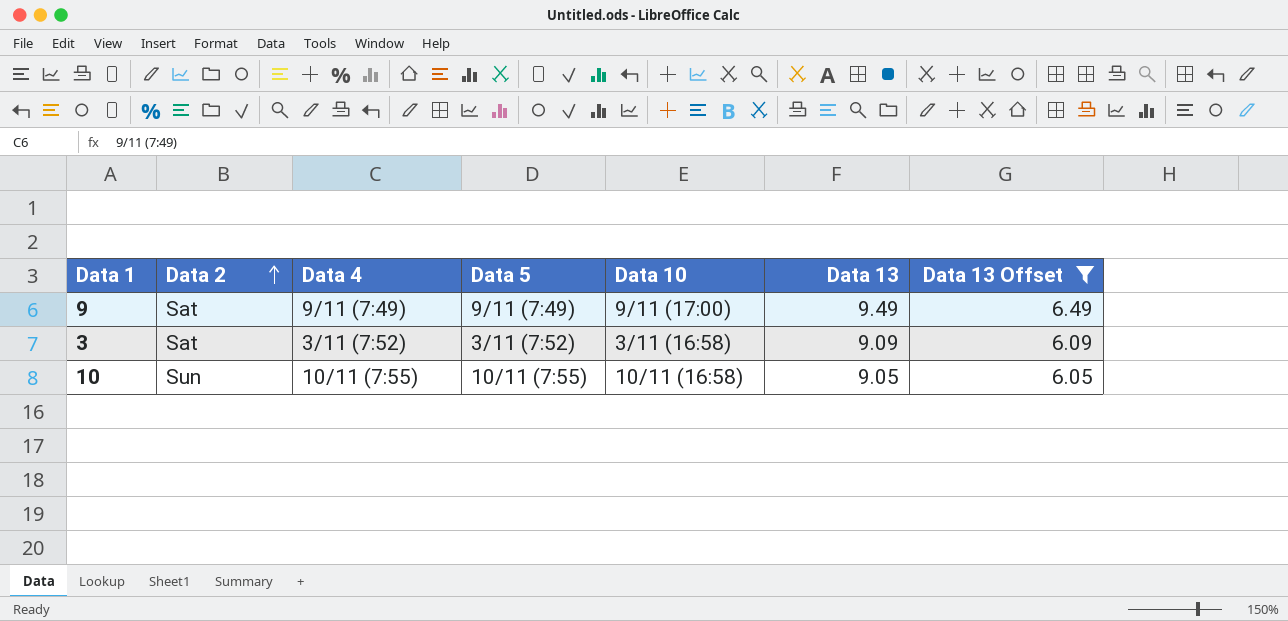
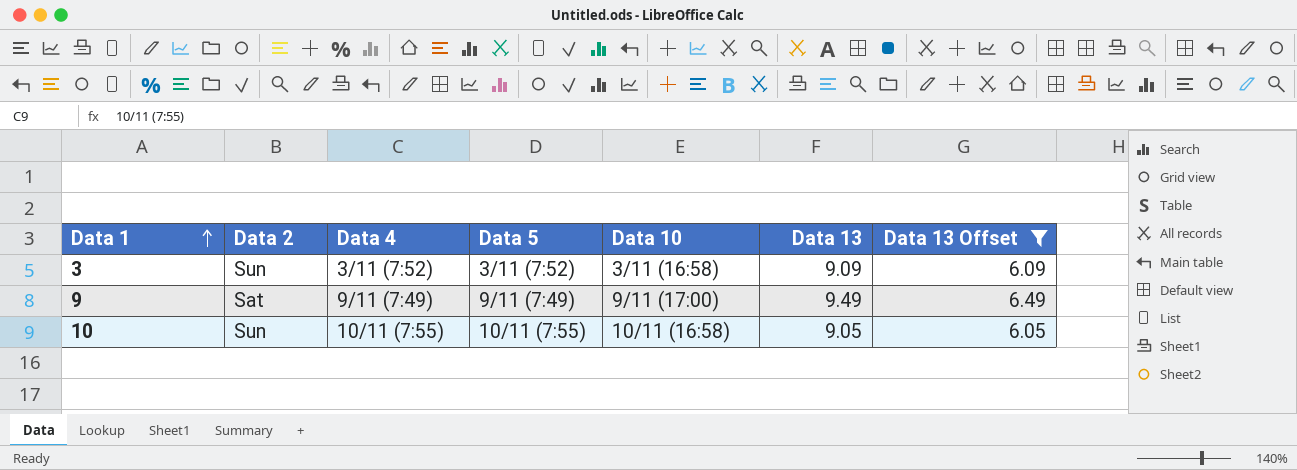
row order: Data 2 ascending -> Data 1 ascending
3 | Data 2: Sat -> Sun

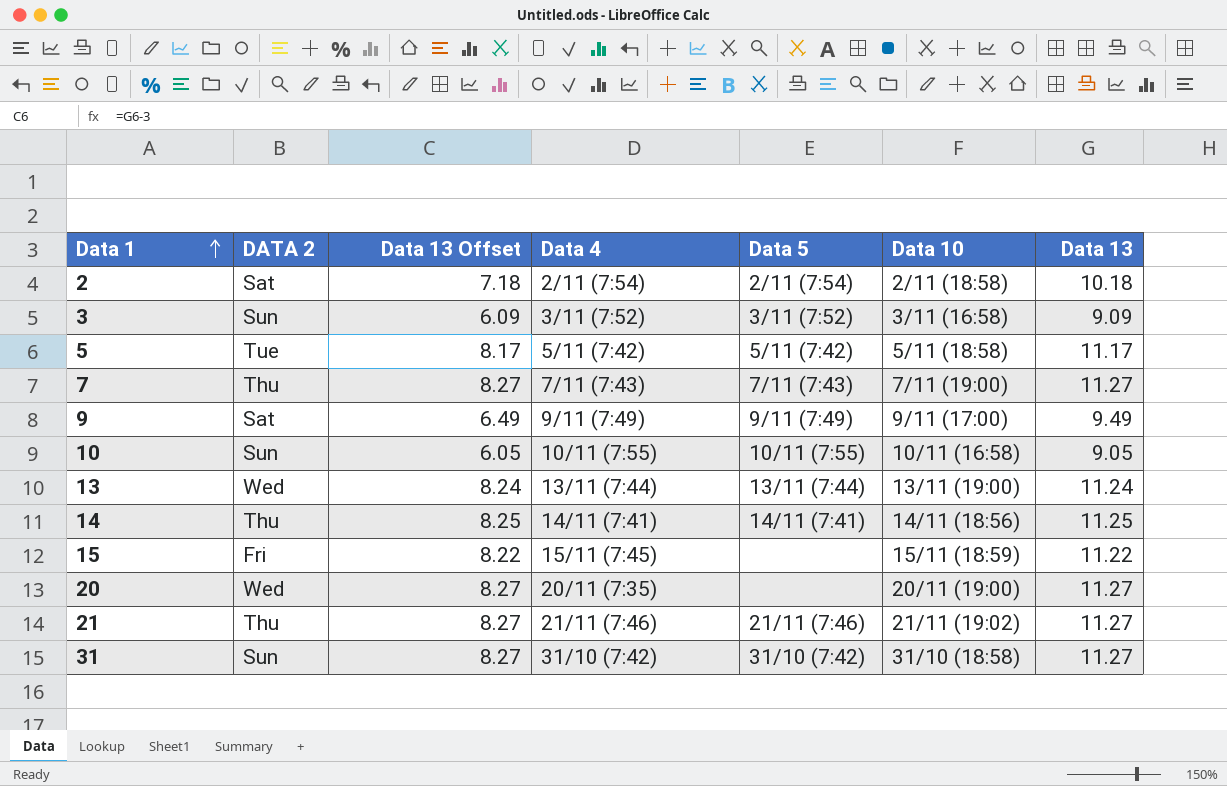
filter: Data 13 Offset <= 6.49 -> none
column name: Data 2 -> DATA 2
column Data 13 Offset | position: 7 -> 3

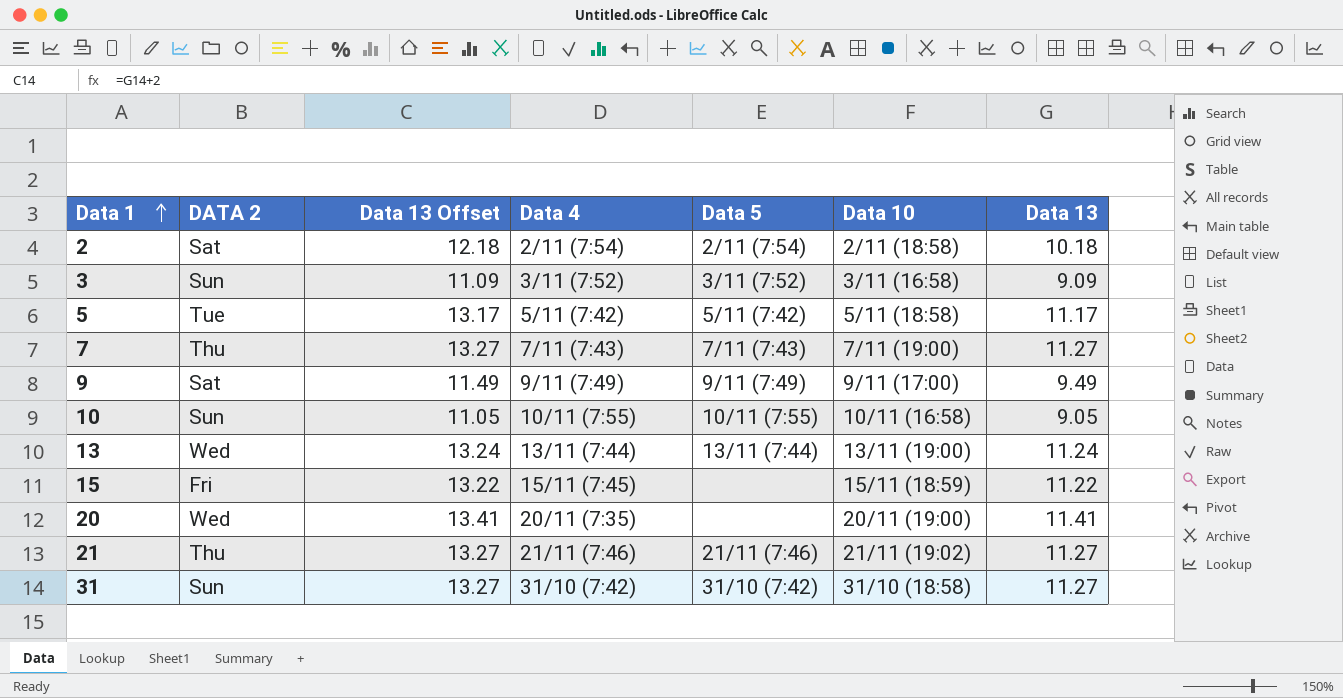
column Data 13 Offset | formula: [Data 13] - 3 -> [Data 13] + 2
row 14: Thu | 8.25 | 14/11 (7:41) | 14/11 (7:41) | 14/11 (18:56) | 11.25 -> none
20 | Data 13: 11.27 -> 11.41

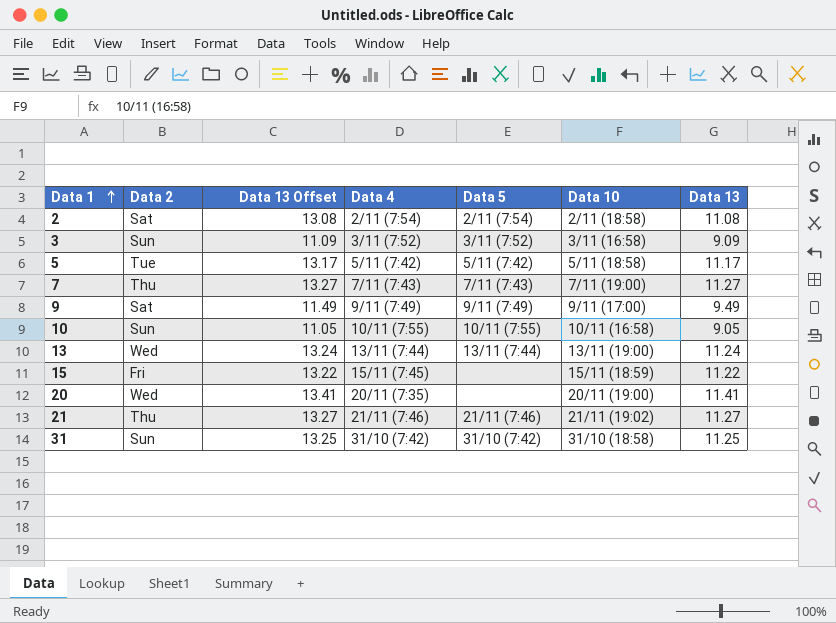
column name: DATA 2 -> Data 2
2 | Data 13 Offset: 12.18 -> 13.08
2 | Data 13: 10.18 -> 11.08
31 | Data 13 Offset: 13.27 -> 13.25
31 | Data 13: 11.27 -> 11.25

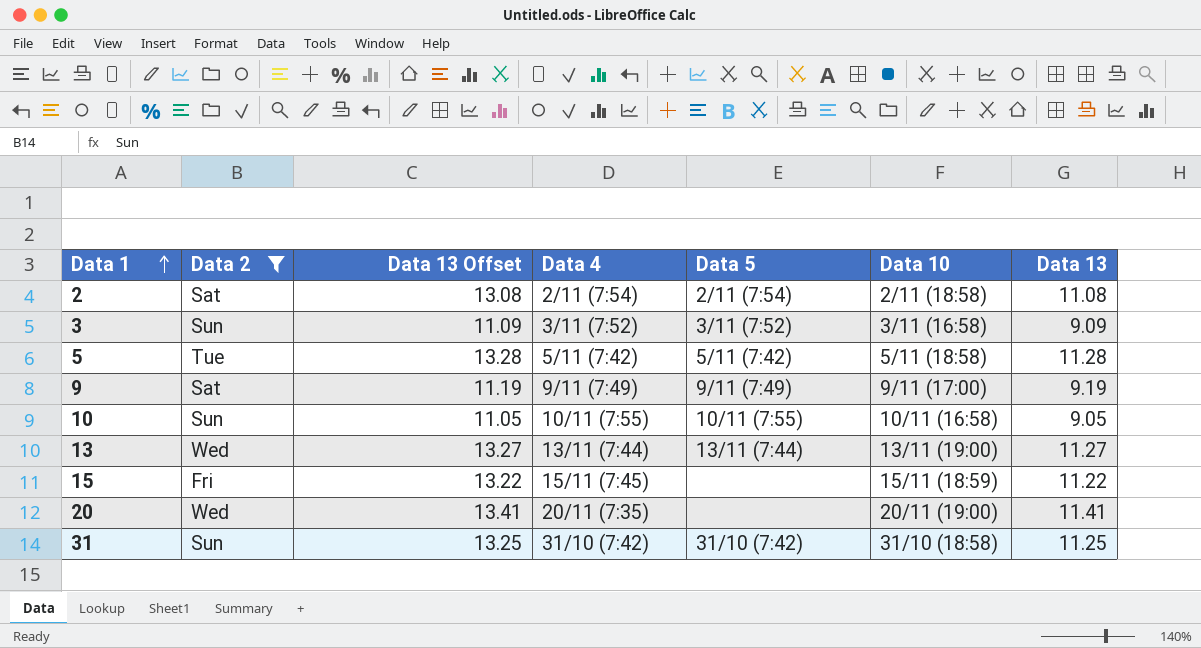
filter: none -> Data 2 != Thu
5 | Data 13 Offset: 13.17 -> 13.28
5 | Data 13: 11.17 -> 11.28
9 | Data 13 Offset: 11.49 -> 11.19
9 | Data 13: 9.49 -> 9.19
13 | Data 13 Offset: 13.24 -> 13.27
13 | Data 13: 11.24 -> 11.27

